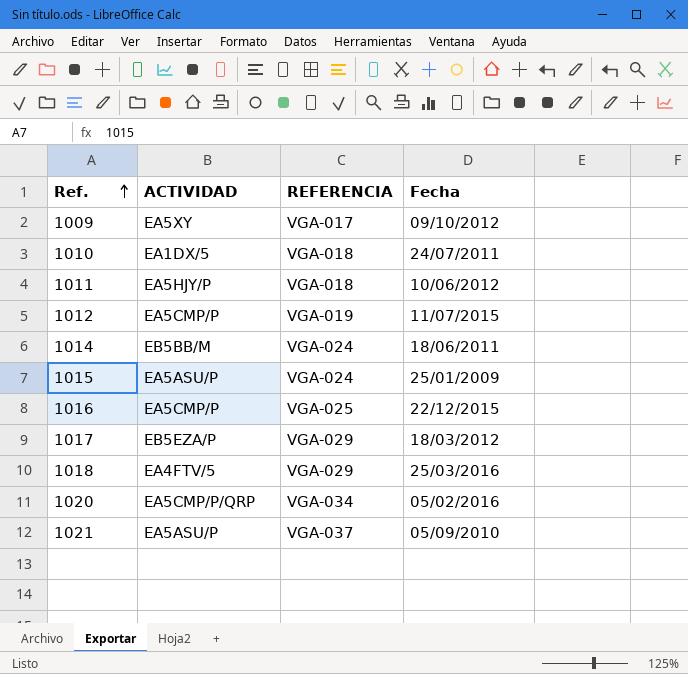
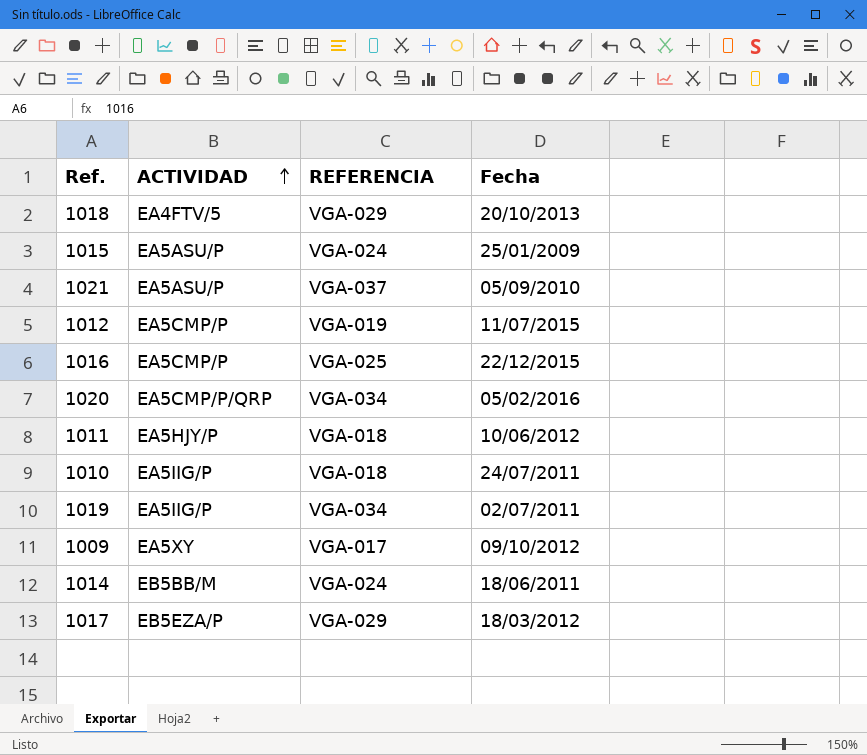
row order: Ref. ascending -> ACTIVIDAD ascending
1018 | Fecha: 25/03/2016 -> 20/10/2013
1010 | ACTIVIDAD: EA1DX/5 -> EA5IIG/P
row 1019: none -> EA5IIG/P | VGA-034 | 02/07/2011

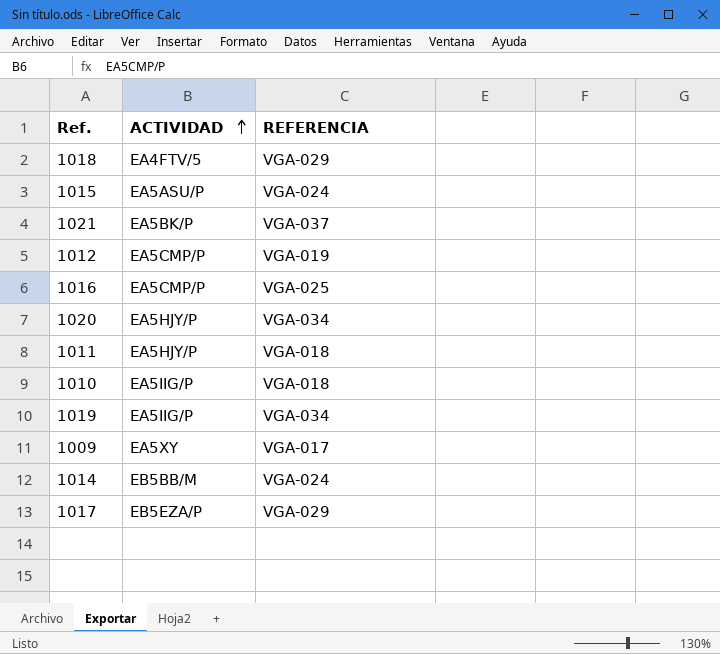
column Fecha | position: 4 -> none
1021 | ACTIVIDAD: EA5ASU/P -> EA5BK/P
1020 | ACTIVIDAD: EA5CMP/P/QRP -> EA5HJY/P

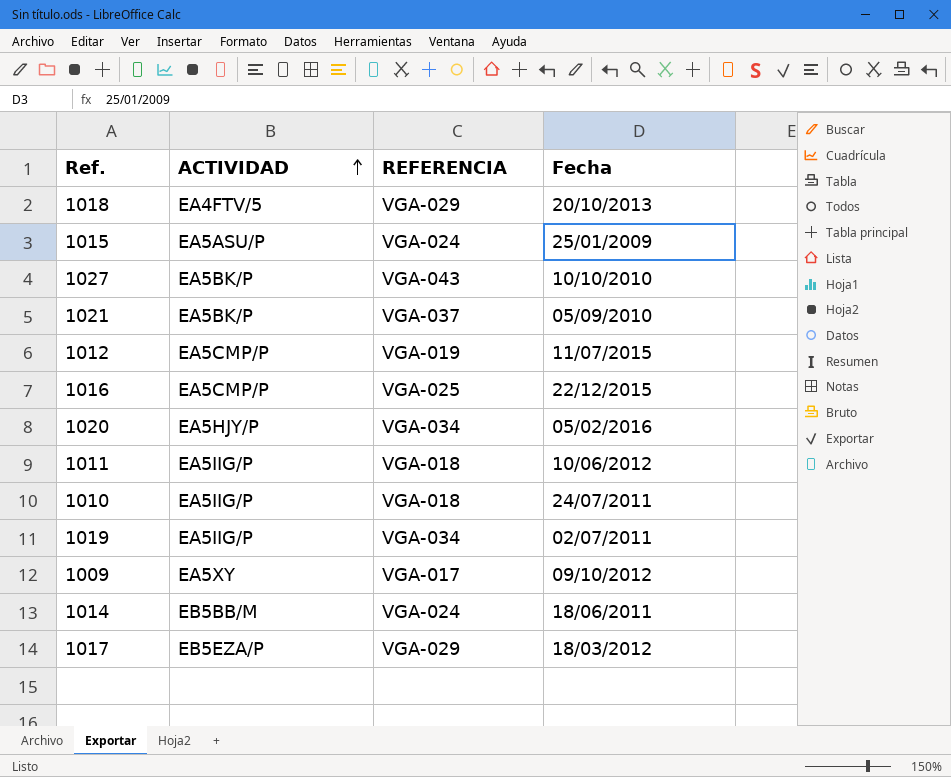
column Fecha | position: none -> 4
row 1027: none -> EA5BK/P | VGA-043 | 10/10/2010
1011 | ACTIVIDAD: EA5HJY/P -> EA5IIG/P

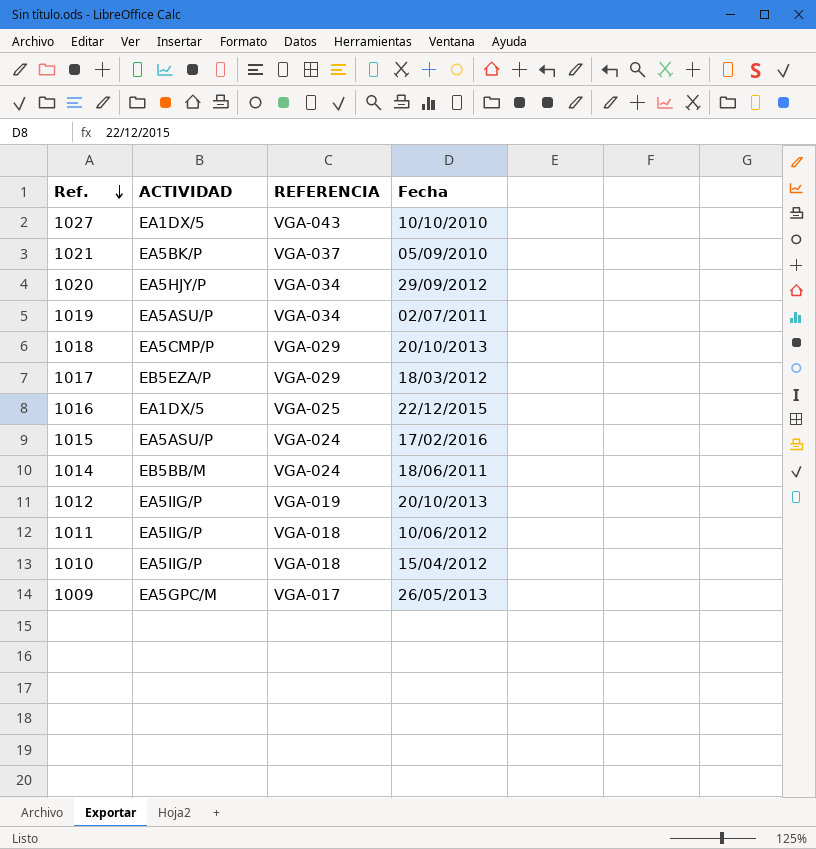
row order: ACTIVIDAD ascending -> Ref. descending
1027 | ACTIVIDAD: EA5BK/P -> EA1DX/5
1020 | Fecha: 05/02/2016 -> 29/09/2012
1019 | ACTIVIDAD: EA5IIG/P -> EA5ASU/P
1018 | ACTIVIDAD: EA4FTV/5 -> EA5CMP/P
1016 | ACTIVIDAD: EA5CMP/P -> EA1DX/5
1015 | Fecha: 25/01/2009 -> 17/02/2016
1012 | ACTIVIDAD: EA5CMP/P -> EA5IIG/P
1012 | Fecha: 11/07/2015 -> 20/10/2013
1010 | Fecha: 24/07/2011 -> 15/04/2012
1009 | ACTIVIDAD: EA5XY -> EA5GPC/M
1009 | Fecha: 09/10/2012 -> 26/05/2013

